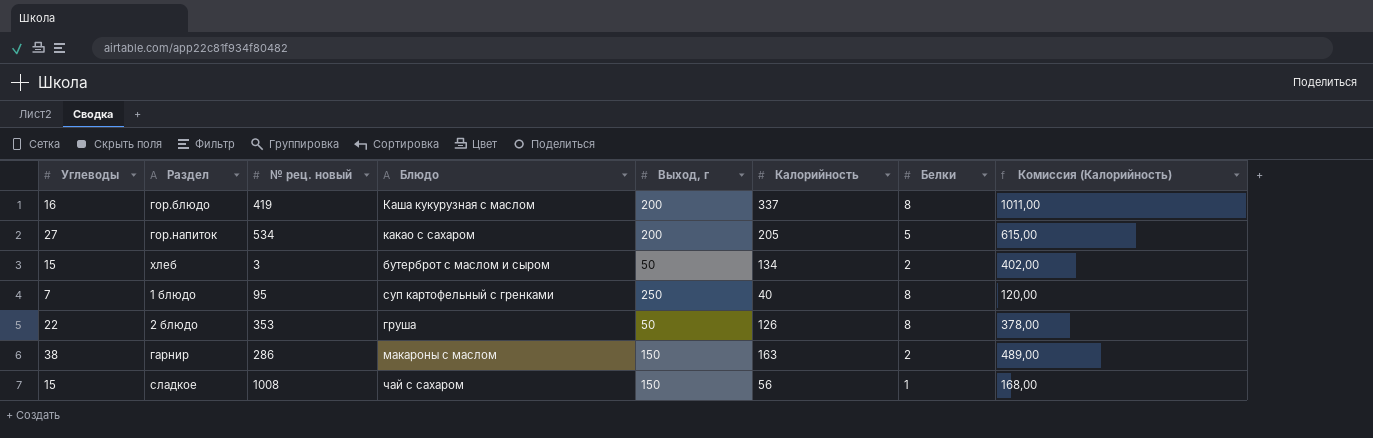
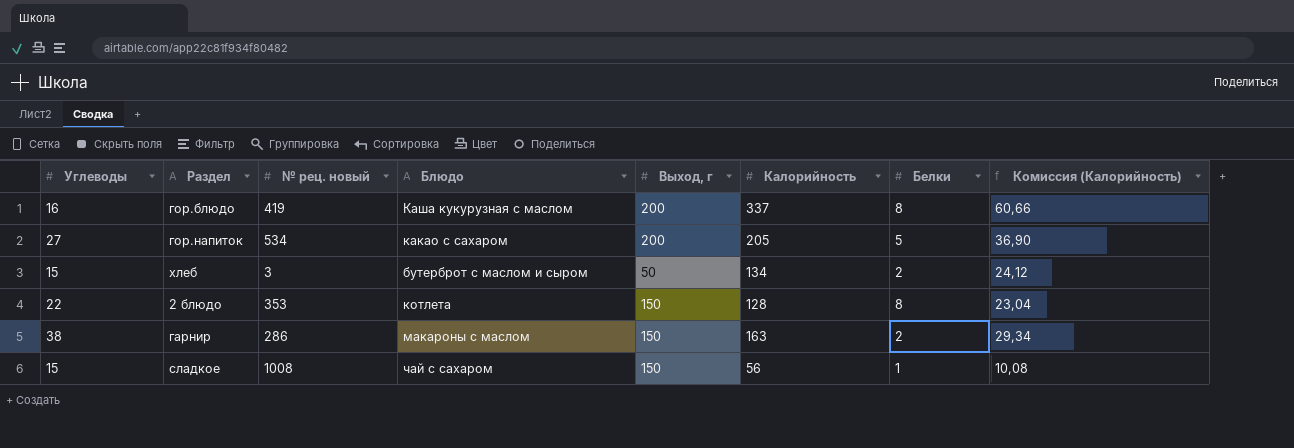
column Комиссия (Калорийность) | formula: [Калорийность] * 3 -> [Калорийность] * 0,18
row 1 блюдо: 7 | 95 | суп картофельный с гренками | 250 | 40 | 8 | 120,00 -> none
2 блюдо | Блюдо: груша -> котлета
2 блюдо | Выход, г: 50 -> 150
2 блюдо | Калорийность: 126 -> 128

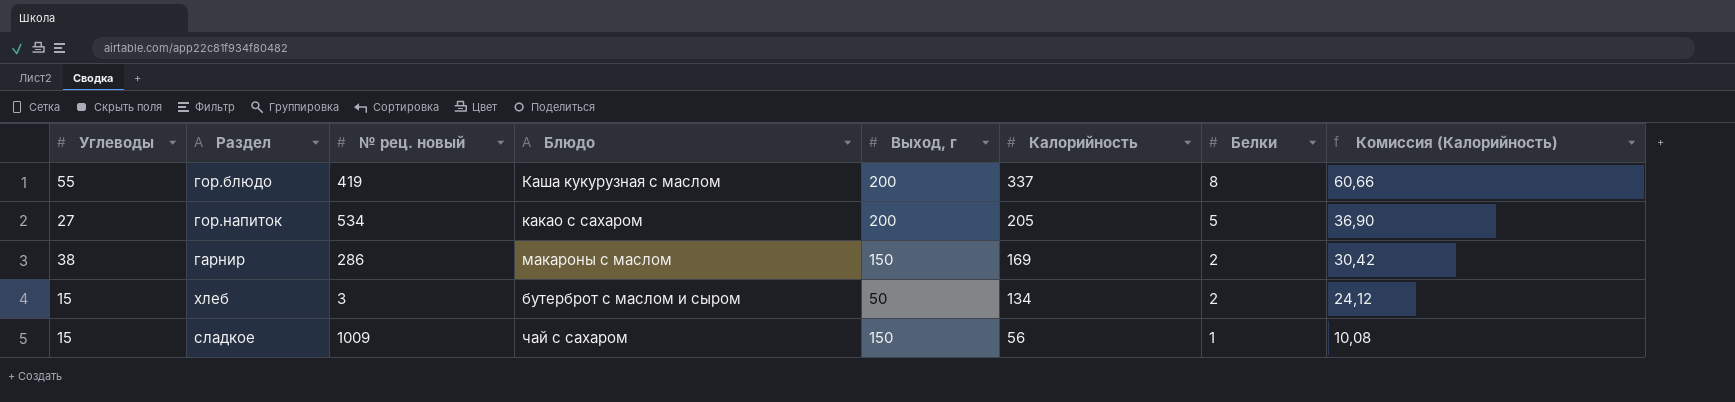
row order: none -> Калорийность descending
row 2 блюдо: 22 | 353 | котлета | 150 | 128 | 8 | 23,04 -> none
гор.блюдо | Углеводы: 16 -> 55
гарнир | Калорийность: 163 -> 169
гарнир | Комиссия (Калорийность): 29,34 -> 30,42
сладкое | № рец. новый: 1008 -> 1009

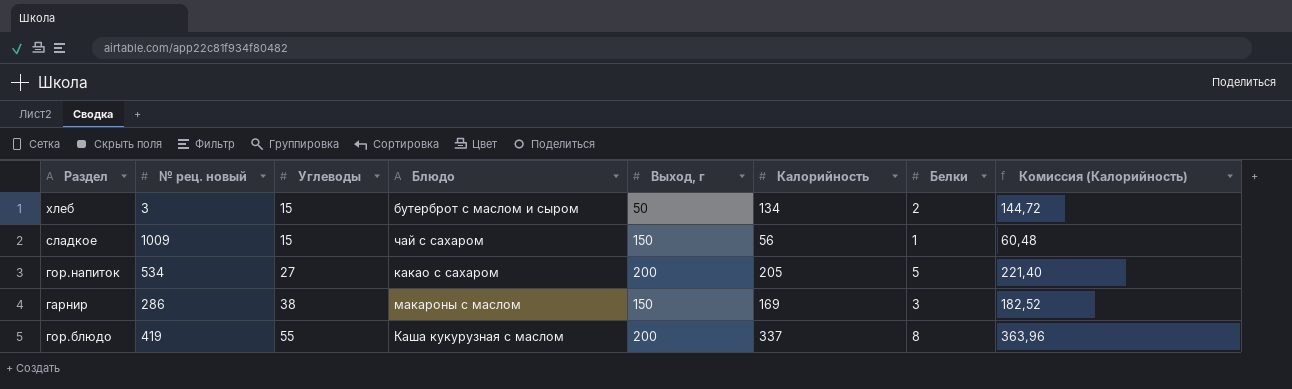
row order: Калорийность descending -> Углеводы ascending
column Углеводы | position: 1 -> 3
column Комиссия (Калорийность) | formula: [Калорийность] * 0,18 -> [Калорийность] * 1,08
гарнир | Белки: 2 -> 3

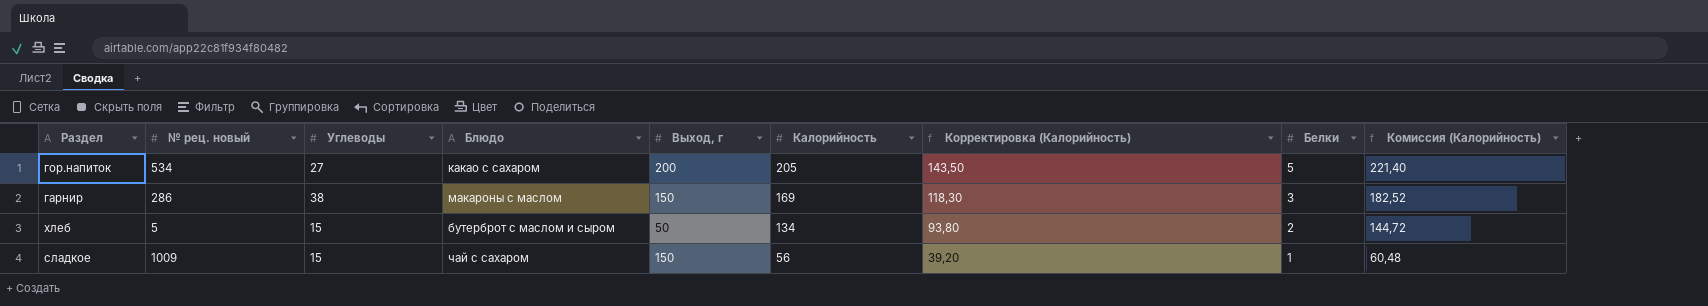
row order: Углеводы ascending -> Калорийность descending
column Корректировка (Калорийность) | formula: none -> [Калорийность] * 0,7
row гор.блюдо: 419 | 55 | Каша кукурузная с маслом | 200 | 337 | 8 | 363,96 -> none
хлеб | № рец. новый: 3 -> 5

